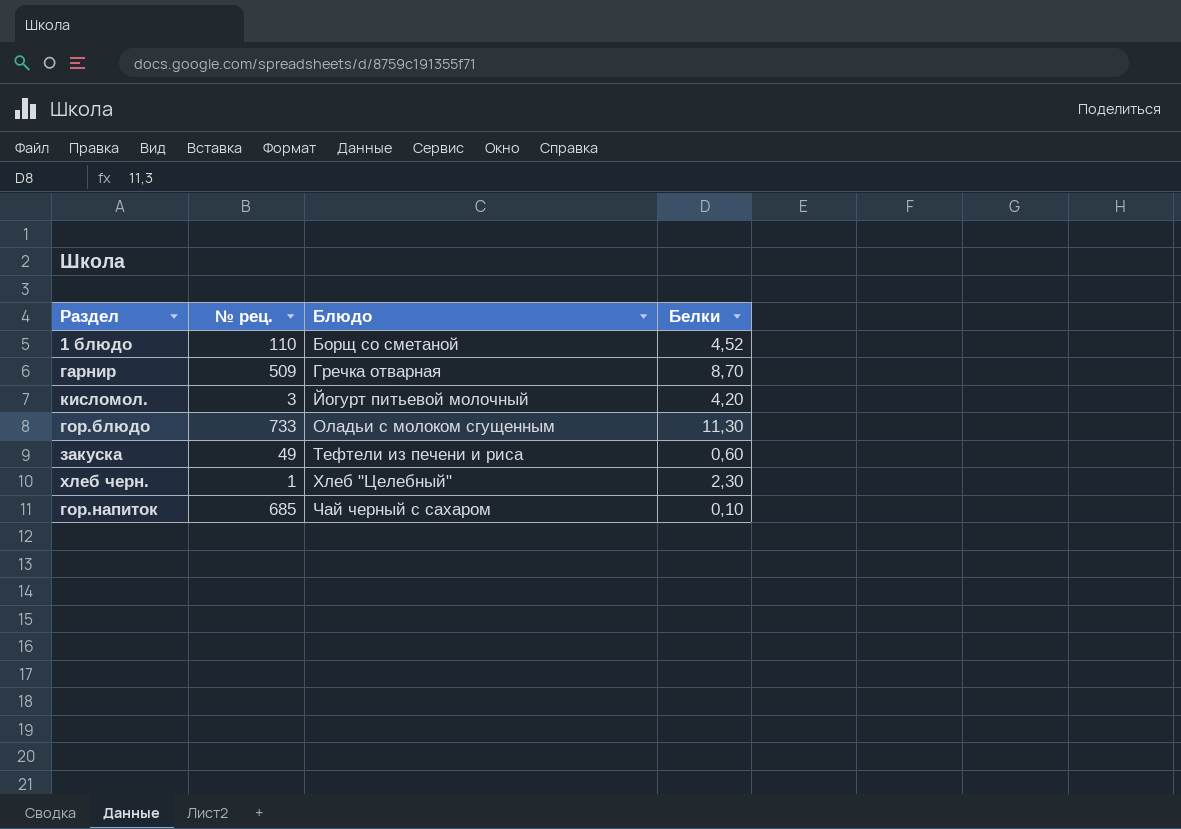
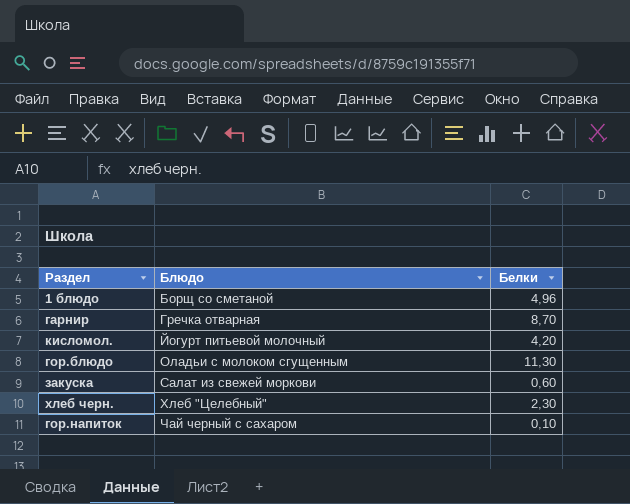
column № рец. | position: 2 -> none
1 блюдо | Белки: 4,52 -> 4,96
закуска | Блюдо: Тефтели из печени и риса -> Салат из свежей моркови

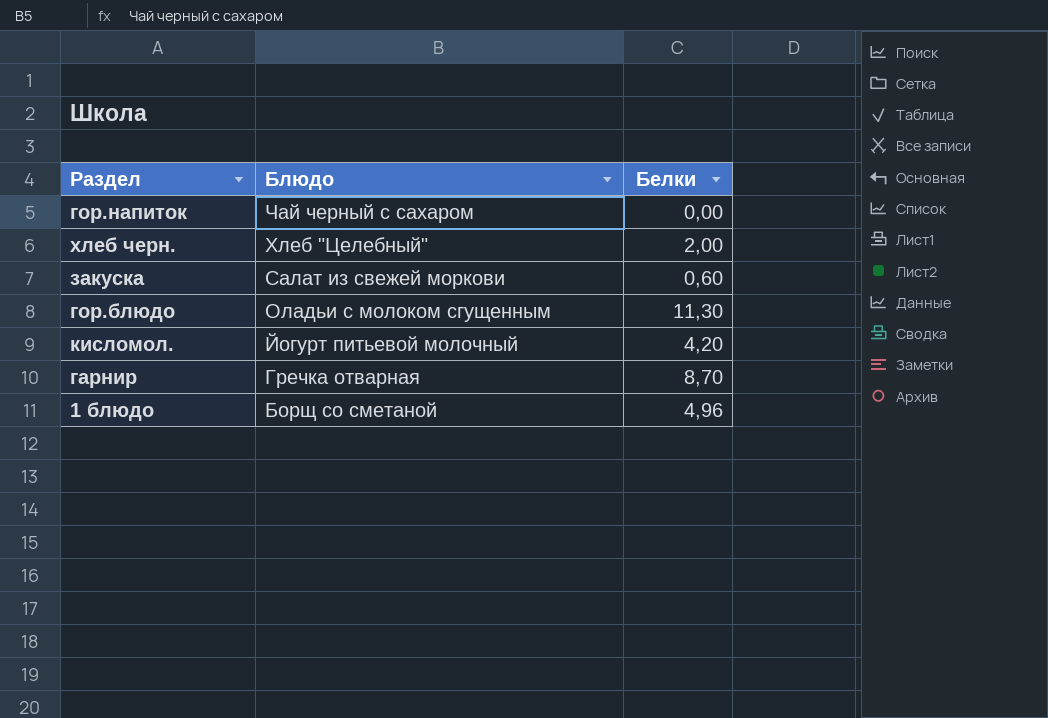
row order: Блюдо ascending -> Блюдо descending
гор.напиток | Белки: 0,10 -> 0,00
хлеб черн. | Белки: 2,30 -> 2,00

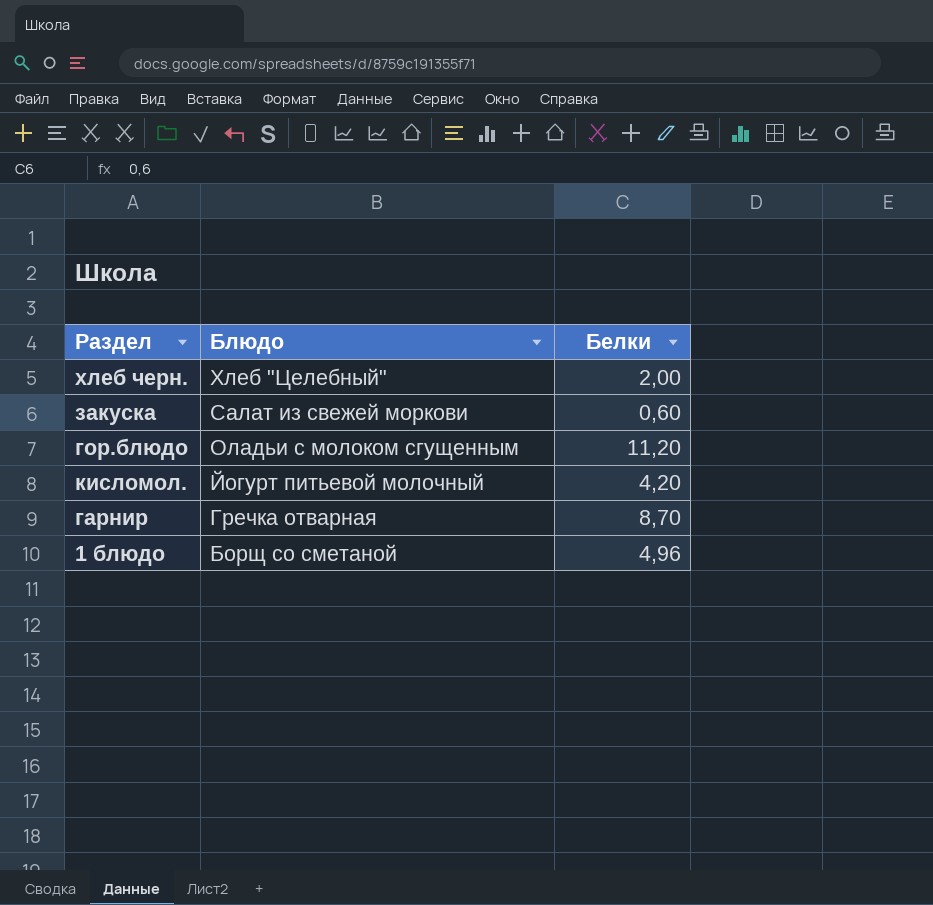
row гор.напиток: Чай черный с сахаром | 0,00 -> none
гор.блюдо | Белки: 11,30 -> 11,20

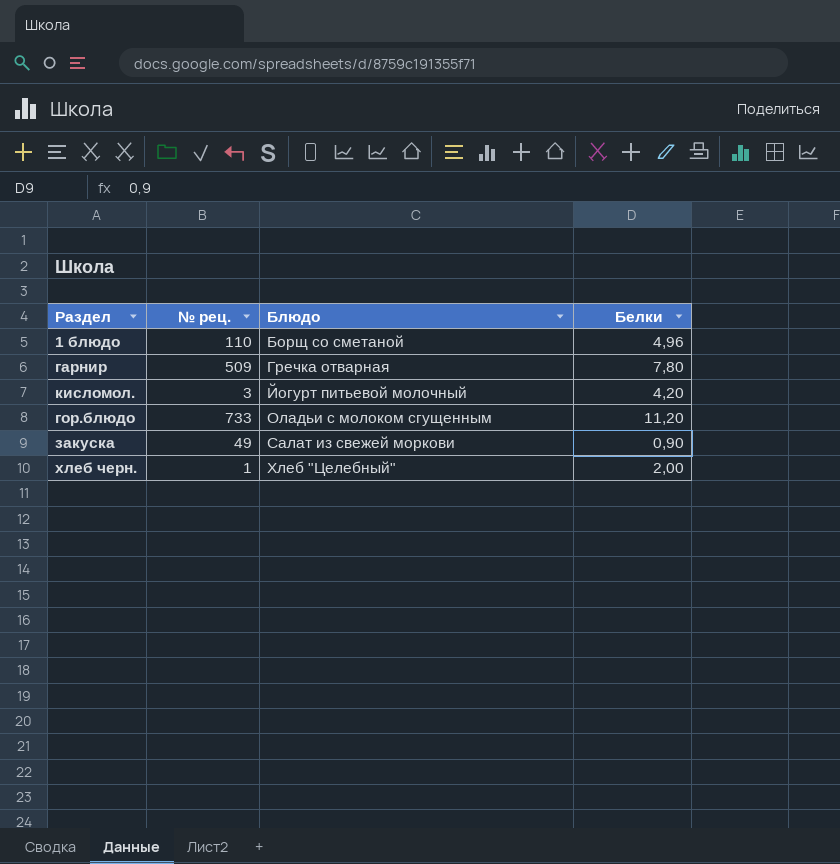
row order: Блюдо descending -> Блюдо ascending
column № рец. | position: none -> 2
гарнир | Белки: 8,70 -> 7,80
закуска | Белки: 0,60 -> 0,90

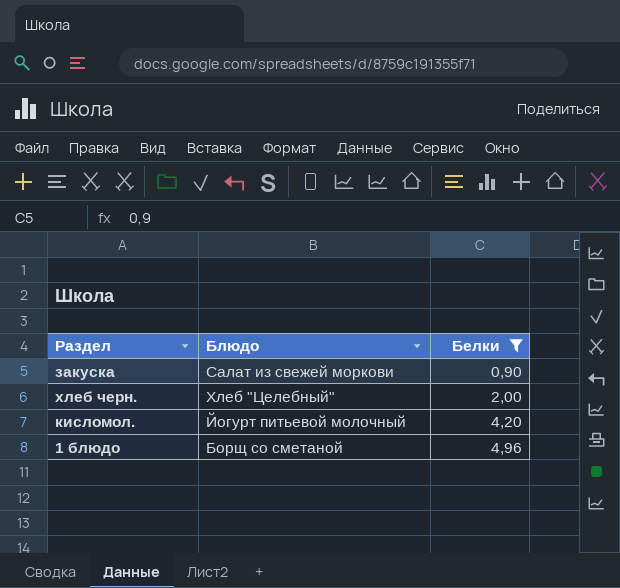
filter: none -> Белки <= 4,96
row order: Блюдо ascending -> Белки ascending
column № рец. | position: 2 -> none

